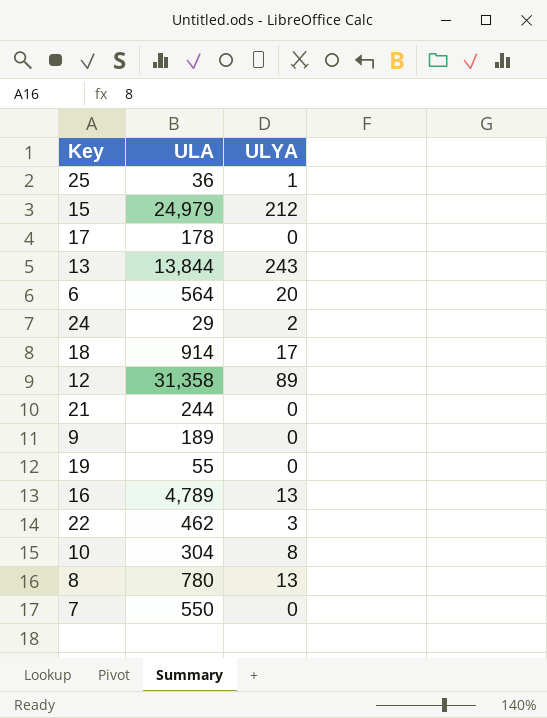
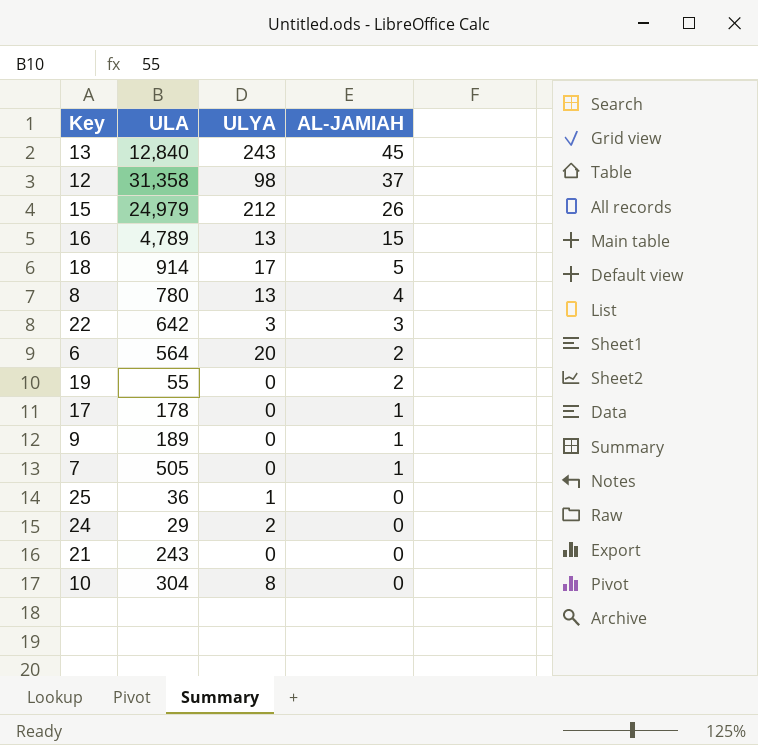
row order: none -> AL-JAMIAH descending
column AL-JAMIAH | position: none -> 4
13 | ULA: 13,844 -> 12,840
12 | ULYA: 89 -> 98
22 | ULA: 462 -> 642
7 | ULA: 550 -> 505
21 | ULA: 244 -> 243

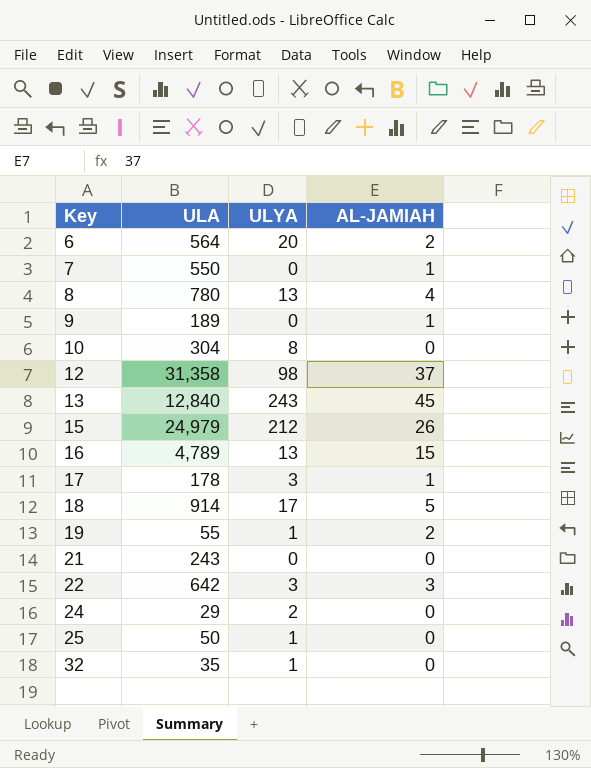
row order: AL-JAMIAH descending -> Key ascending
7 | ULA: 505 -> 550
17 | ULYA: 0 -> 3
19 | ULYA: 0 -> 1
25 | ULA: 36 -> 50
row 32: none -> 35 | 1 | 0

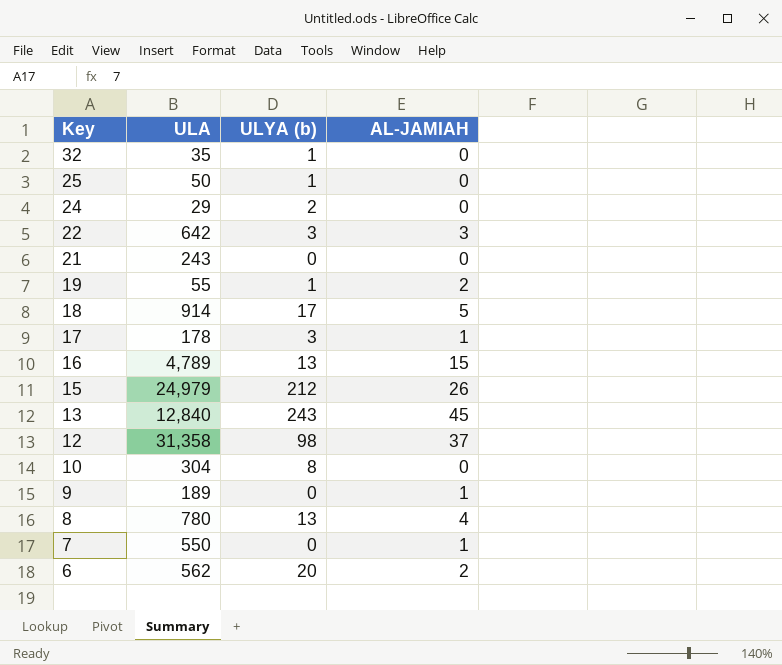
row order: Key ascending -> Key descending
column name: ULYA -> ULYA (b)
6 | ULA: 564 -> 562

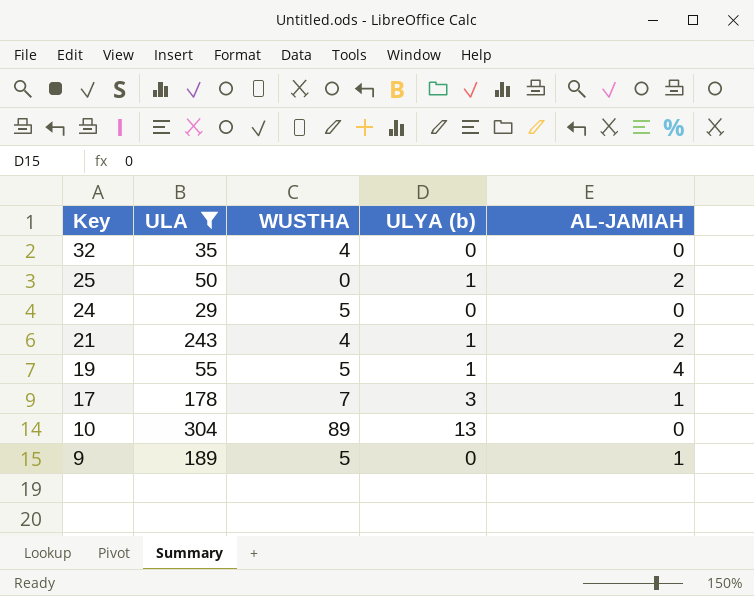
filter: none -> ULA <= 304
column WUSTHA | position: none -> 3
32 | ULYA (b): 1 -> 0
25 | AL-JAMIAH: 0 -> 2
24 | ULYA (b): 2 -> 0
21 | ULYA (b): 0 -> 1
21 | AL-JAMIAH: 0 -> 2
19 | AL-JAMIAH: 2 -> 4
10 | ULYA (b): 8 -> 13

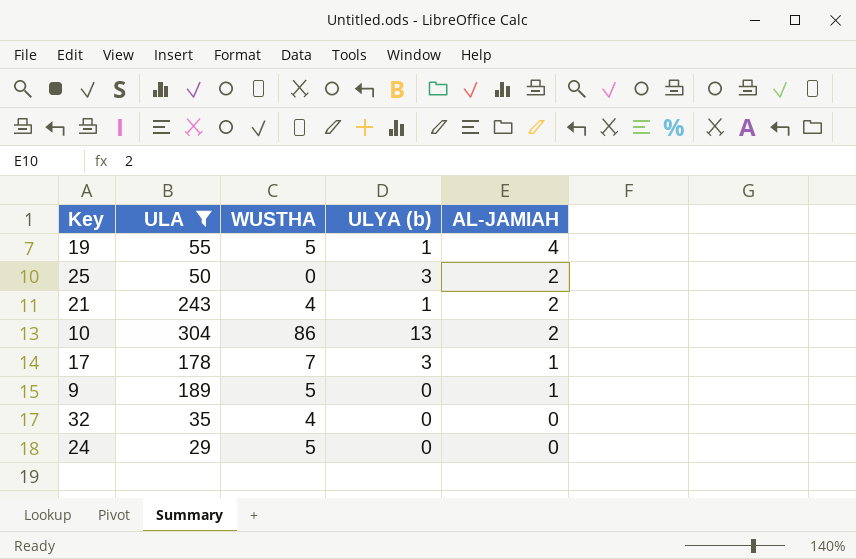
row order: Key descending -> AL-JAMIAH descending
25 | ULYA (b): 1 -> 3
10 | WUSTHA: 89 -> 86
10 | AL-JAMIAH: 0 -> 2

